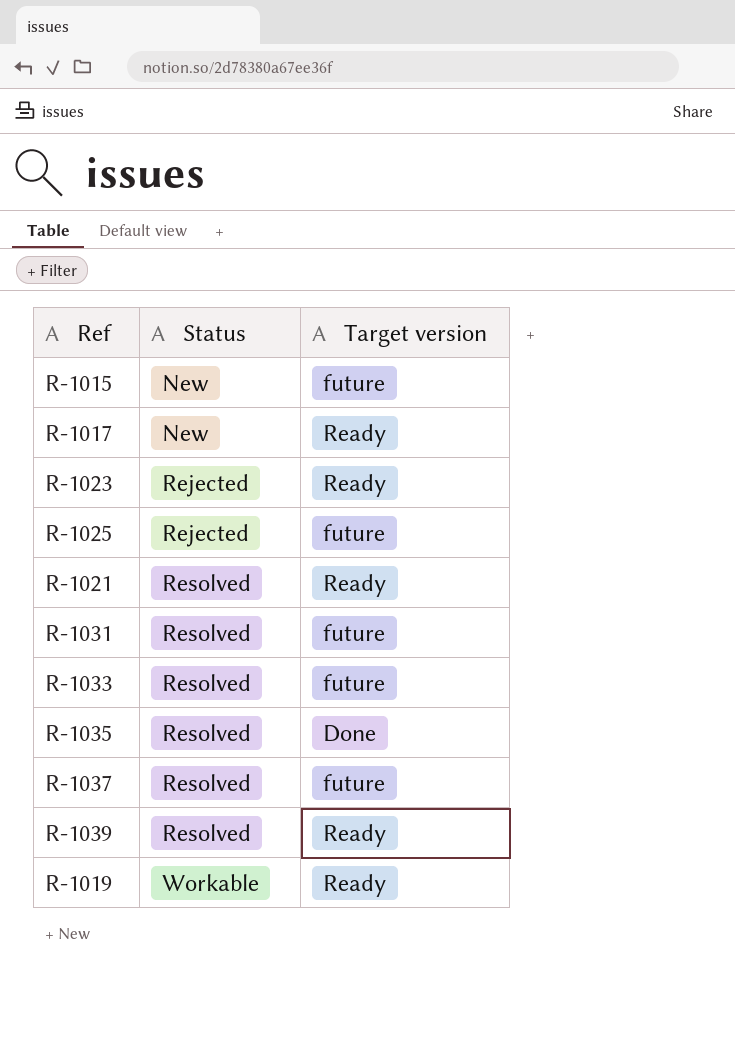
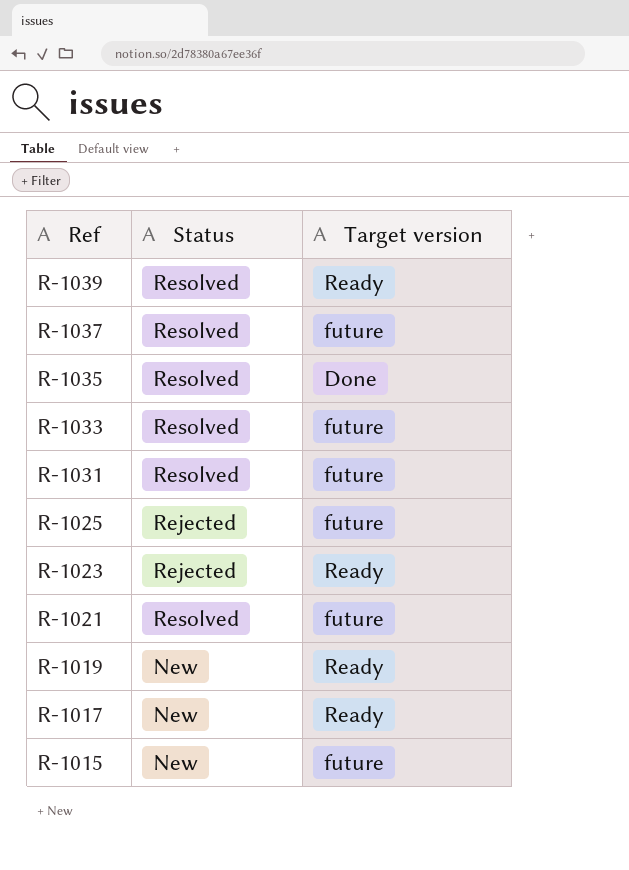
row order: Status ascending -> Ref descending
R-1021 | Target version: Ready -> future
R-1019 | Status: Workable -> New

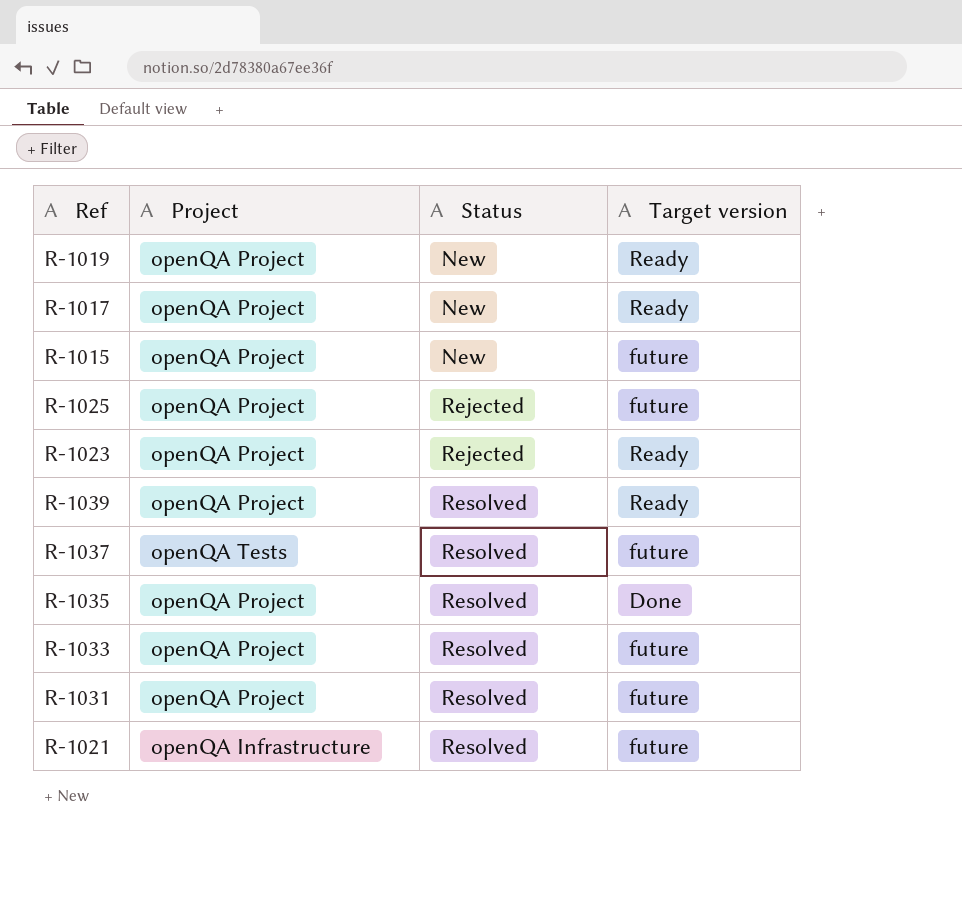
row order: Ref descending -> Status ascending
column Project | position: none -> 2

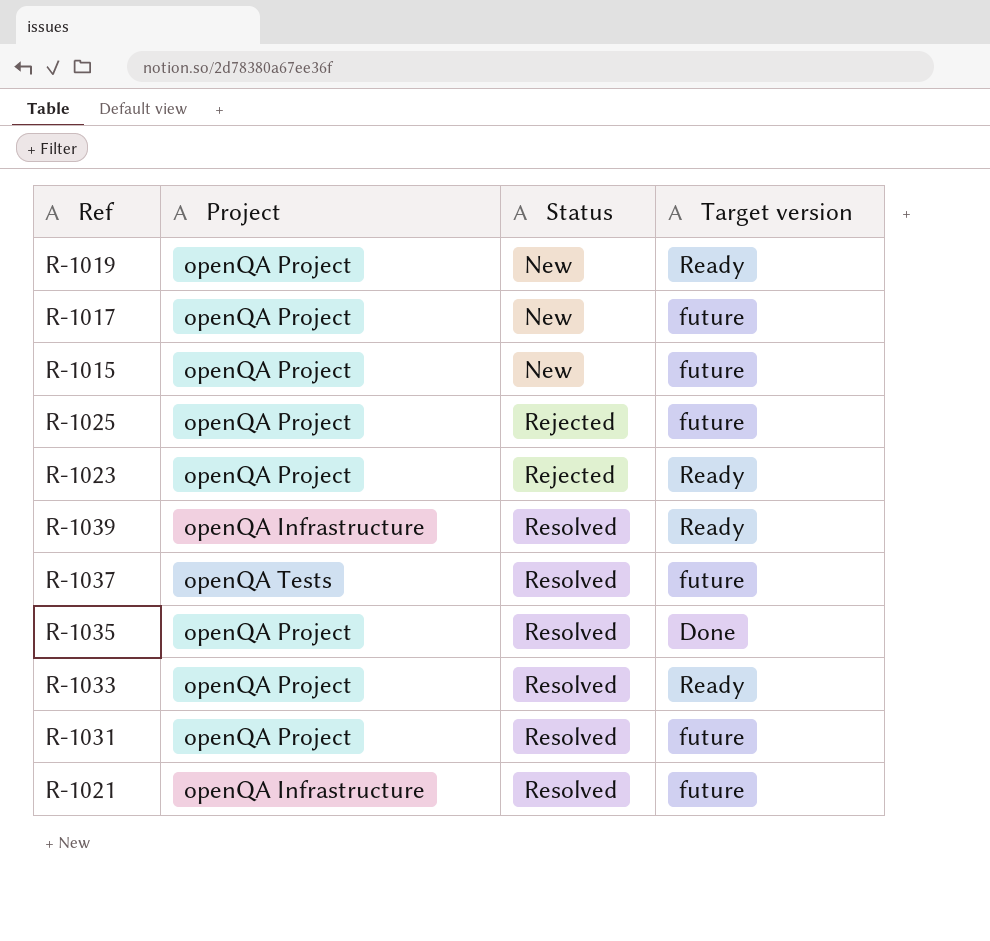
R-1017 | Target version: Ready -> future
R-1039 | Project: openQA Project -> openQA Infrastructure
R-1033 | Target version: future -> Ready

